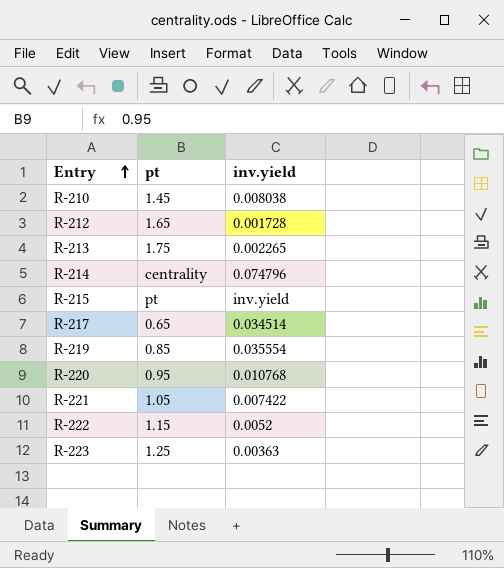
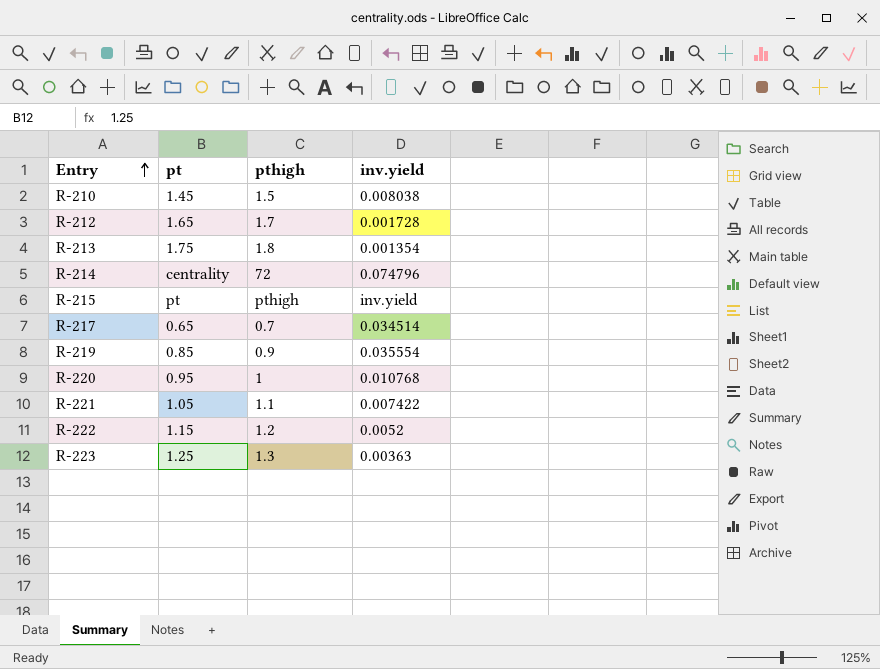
column pthigh | position: none -> 3
R-213 | inv.yield: 0.002265 -> 0.001354

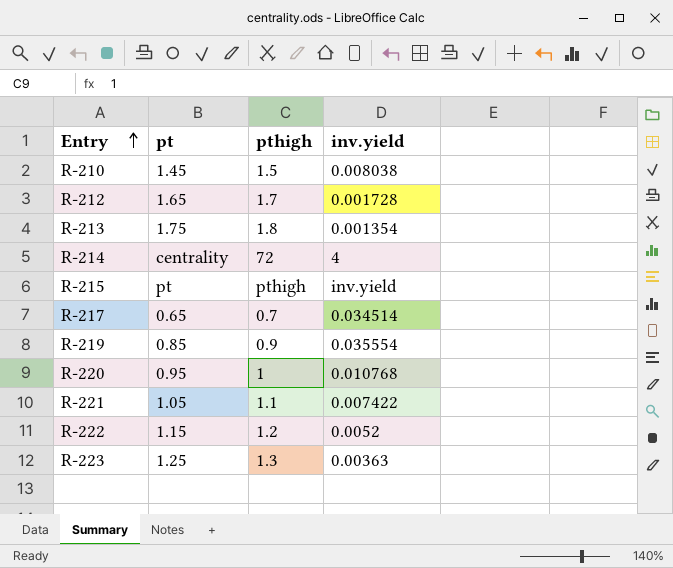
R-214 | inv.yield: 0.074796 -> 4

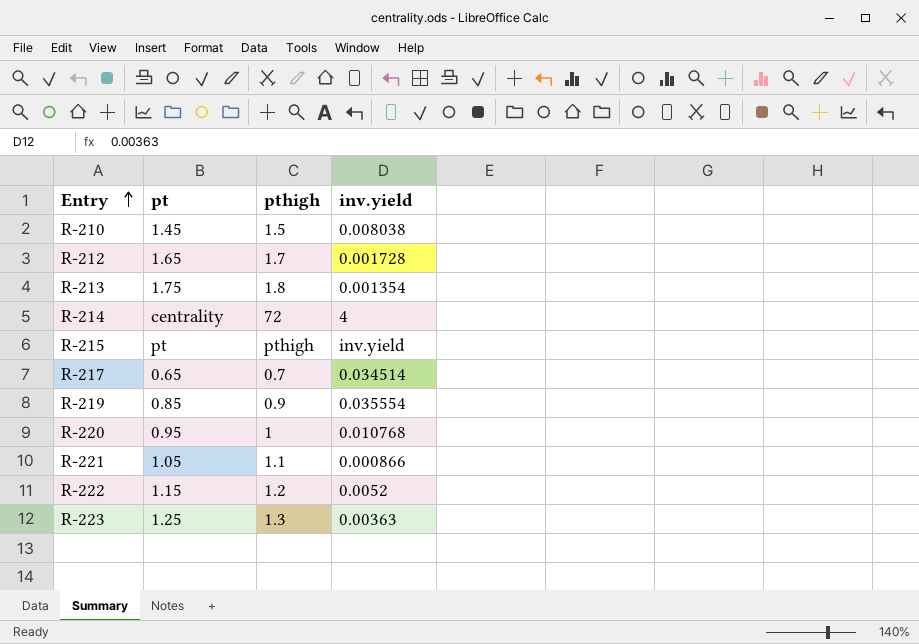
R-221 | inv.yield: 0.007422 -> 0.000866

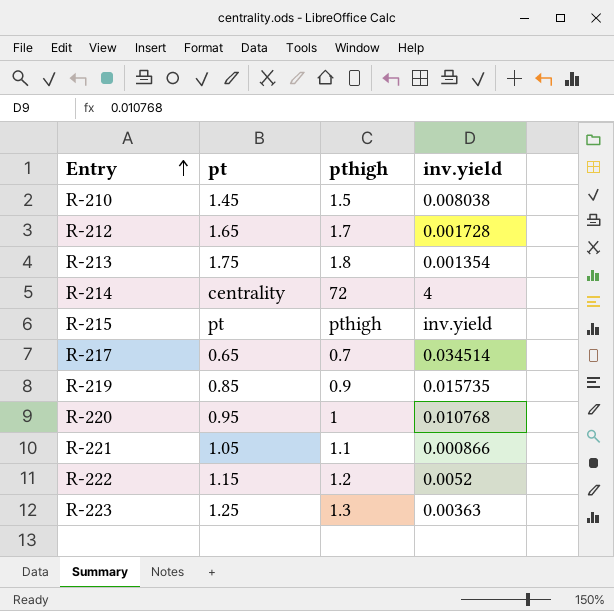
R-219 | inv.yield: 0.035554 -> 0.015735

